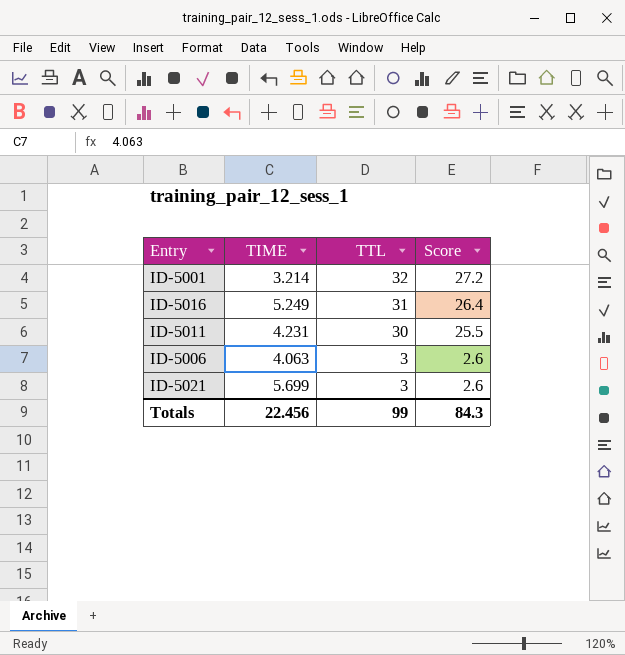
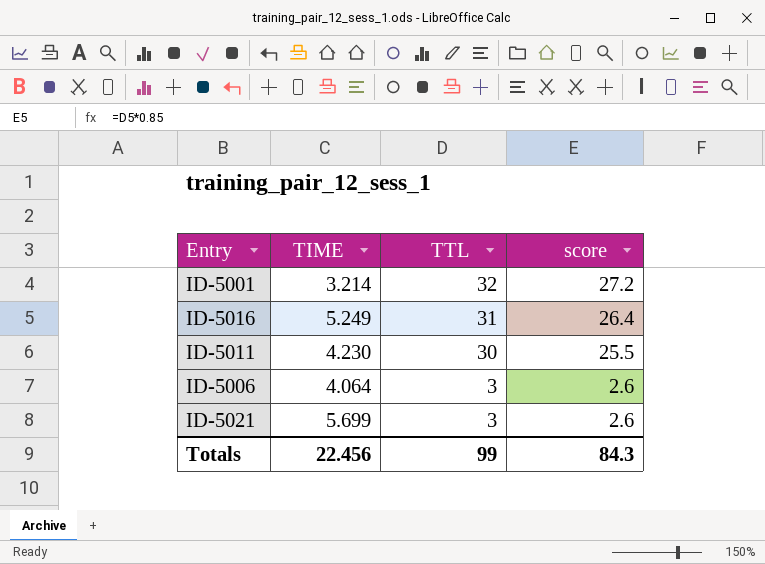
column name: Score -> score
ID-5011 | TIME: 4.231 -> 4.230
ID-5006 | TIME: 4.063 -> 4.064

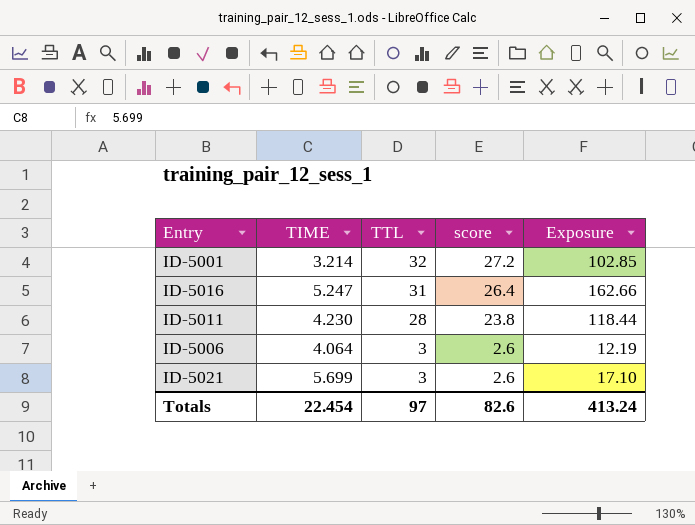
column Exposure | formula: none -> [TIME] * [TTL]
ID-5016 | TIME: 5.249 -> 5.247
ID-5011 | TTL: 30 -> 28
ID-5011 | score: 25.5 -> 23.8
Totals | TIME: 22.456 -> 22.454
Totals | TTL: 99 -> 97
Totals | score: 84.3 -> 82.6

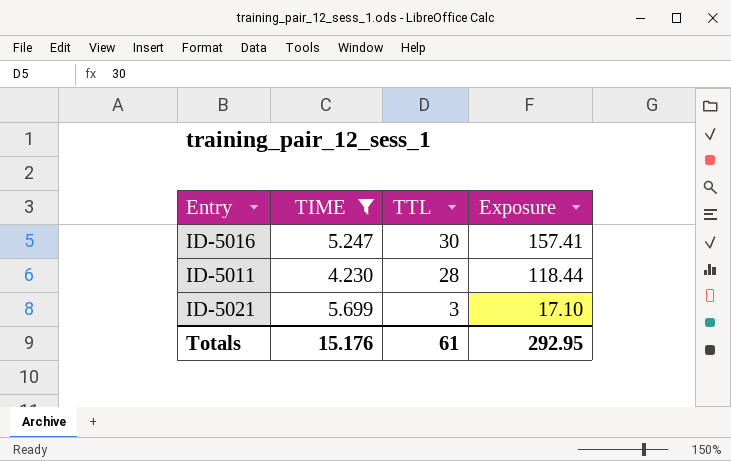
filter: none -> TIME >= 4.230
column score | formula: [TTL] * 0.85 -> none
ID-5016 | TTL: 31 -> 30
ID-5016 | Exposure: 162.66 -> 157.41
Totals | TIME: 22.454 -> 15.176
Totals | TTL: 97 -> 61
Totals | Exposure: 413.24 -> 292.95

